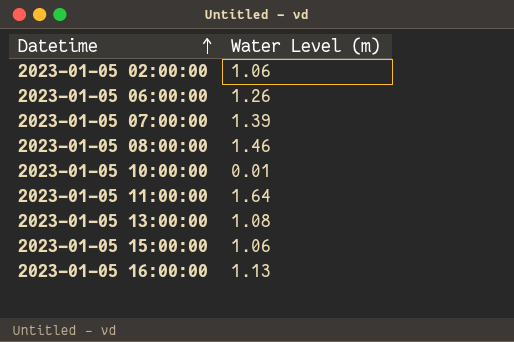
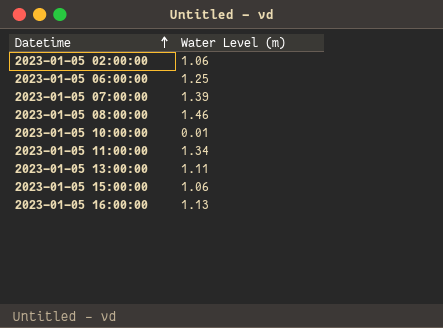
2023-01-05 06:00:00 | Water Level (m): 1.26 -> 1.25
2023-01-05 11:00:00 | Water Level (m): 1.64 -> 1.34
2023-01-05 13:00:00 | Water Level (m): 1.08 -> 1.11

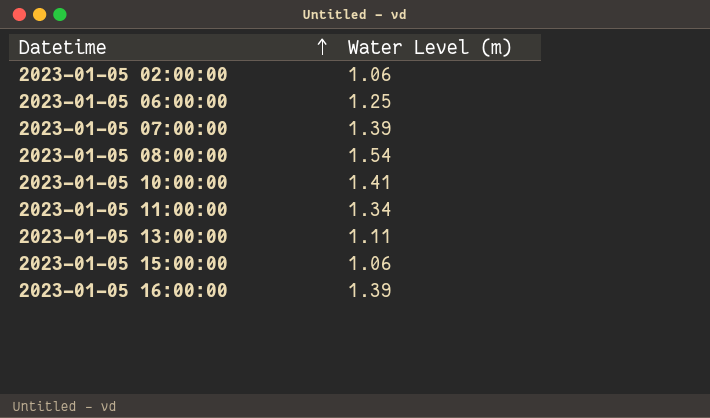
2023-01-05 08:00:00 | Water Level (m): 1.46 -> 1.54
2023-01-05 10:00:00 | Water Level (m): 0.01 -> 1.41
2023-01-05 16:00:00 | Water Level (m): 1.13 -> 1.39

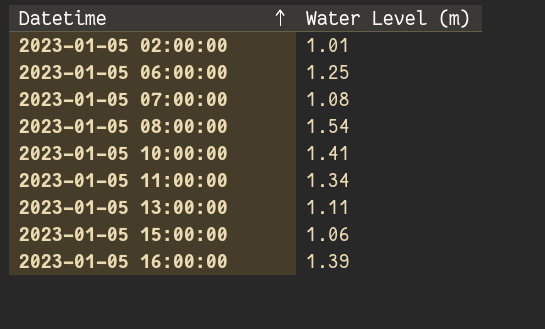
2023-01-05 02:00:00 | Water Level (m): 1.06 -> 1.01
2023-01-05 07:00:00 | Water Level (m): 1.39 -> 1.08

